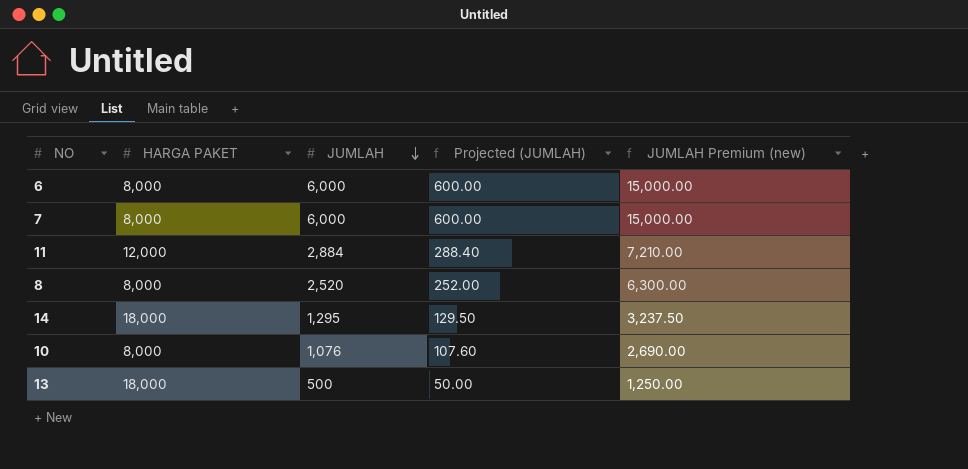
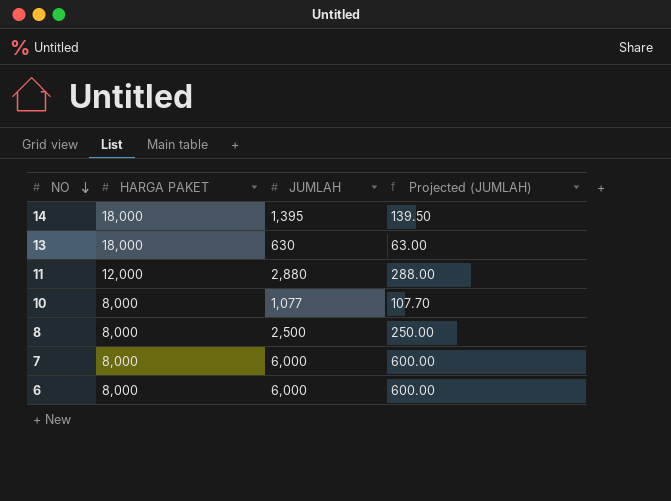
row order: JUMLAH descending -> NO descending
column JUMLAH Premium (new) | formula: [JUMLAH] * 2.5 -> none
14 | JUMLAH: 1,295 -> 1,395
14 | Projected (JUMLAH): 129.50 -> 139.50
13 | JUMLAH: 500 -> 630
13 | Projected (JUMLAH): 50.00 -> 63.00
11 | JUMLAH: 2,884 -> 2,880
11 | Projected (JUMLAH): 288.40 -> 288.00
10 | JUMLAH: 1,076 -> 1,077
10 | Projected (JUMLAH): 107.60 -> 107.70
8 | JUMLAH: 2,520 -> 2,500
8 | Projected (JUMLAH): 252.00 -> 250.00

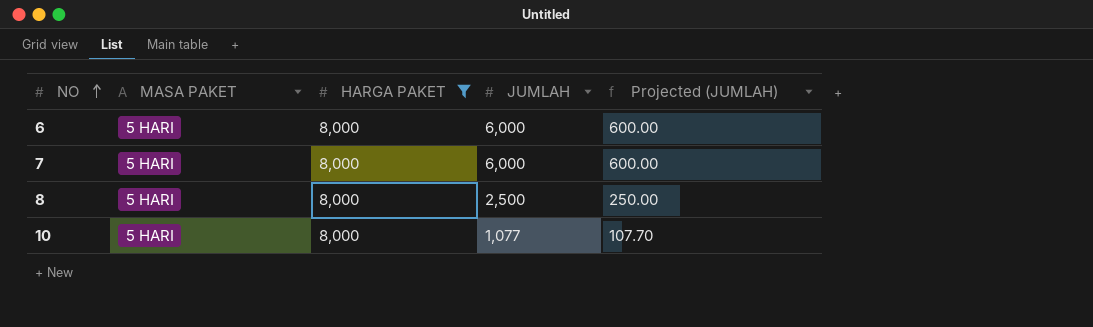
filter: none -> HARGA PAKET = 8,000
row order: NO descending -> NO ascending
column MASA PAKET | position: none -> 2

